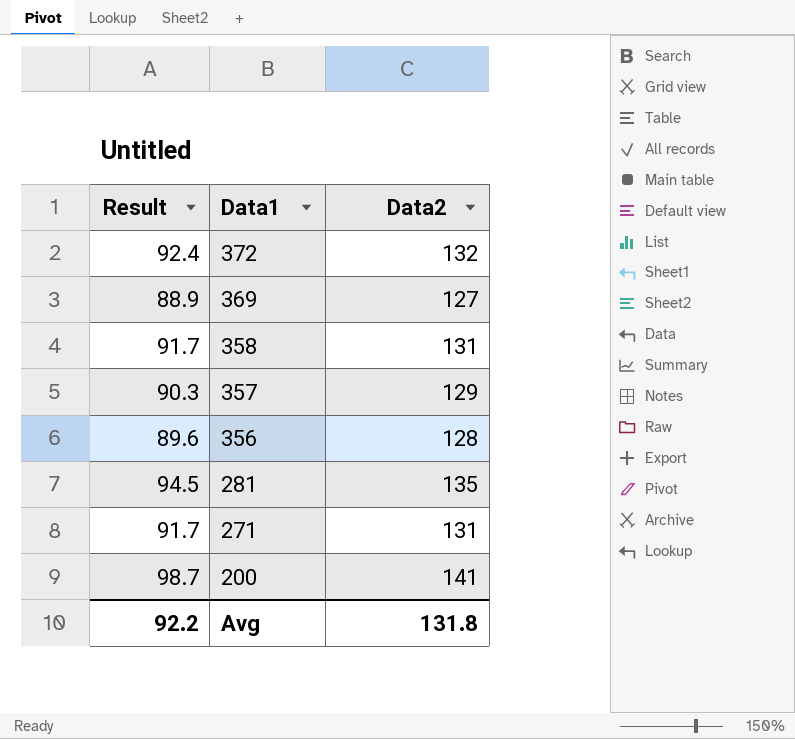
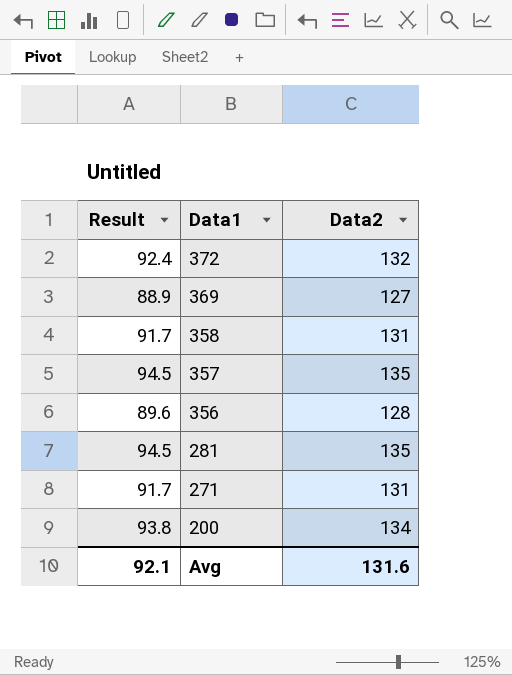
357 | Result: 90.3 -> 94.5
357 | Data2: 129 -> 135
200 | Result: 98.7 -> 93.8
200 | Data2: 141 -> 134
Avg | Result: 92.2 -> 92.1
Avg | Data2: 131.8 -> 131.6

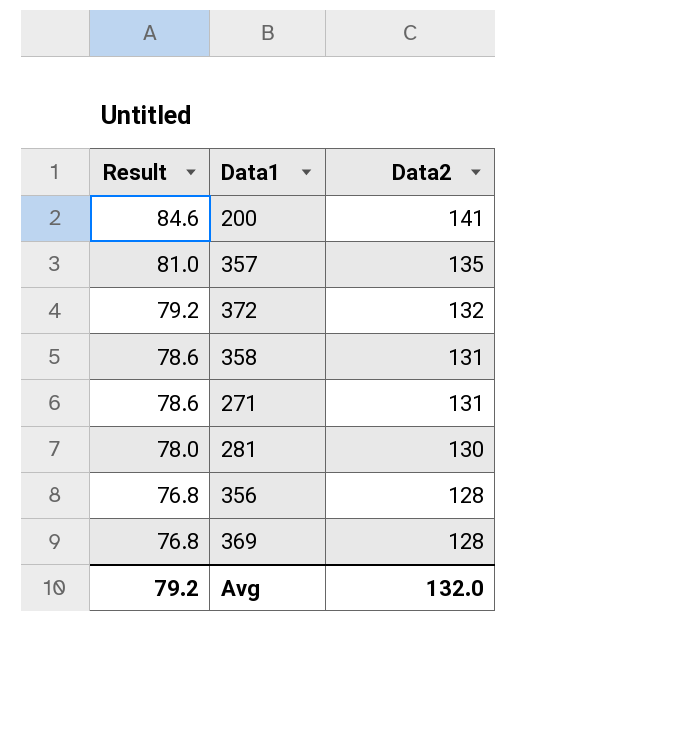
row order: Data1 descending -> Result descending
column Result | formula: [Data2] * 0.7 -> [Data2] * 0.6
200 | Data2: 134 -> 141
281 | Data2: 135 -> 130
369 | Data2: 127 -> 128
Avg | Result: 92.1 -> 79.2
Avg | Data2: 131.6 -> 132.0

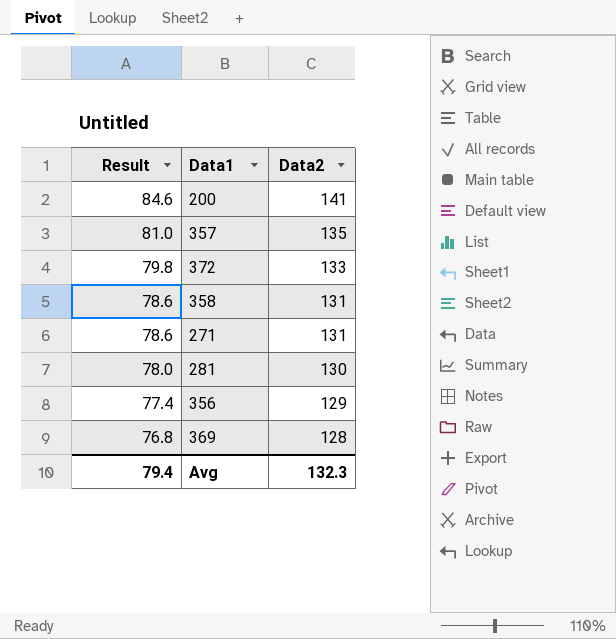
372 | Result: 79.2 -> 79.8
372 | Data2: 132 -> 133
356 | Result: 76.8 -> 77.4
356 | Data2: 128 -> 129
Avg | Result: 79.2 -> 79.4
Avg | Data2: 132.0 -> 132.3

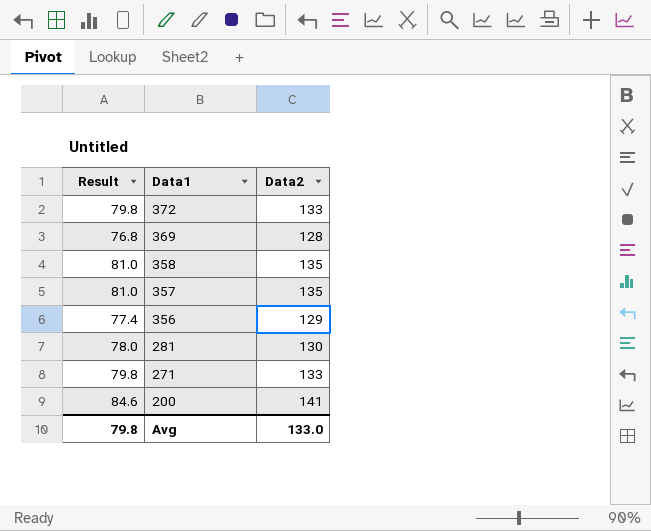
row order: Result descending -> Data1 descending
358 | Result: 78.6 -> 81.0
358 | Data2: 131 -> 135
271 | Result: 78.6 -> 79.8
271 | Data2: 131 -> 133
Avg | Result: 79.4 -> 79.8
Avg | Data2: 132.3 -> 133.0

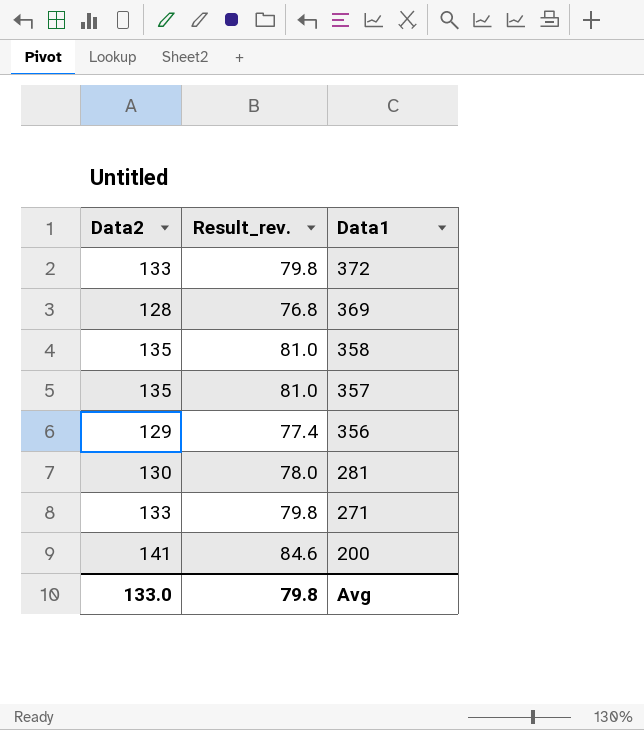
column Data2 | position: 3 -> 1
column name: Result -> Result_rev.

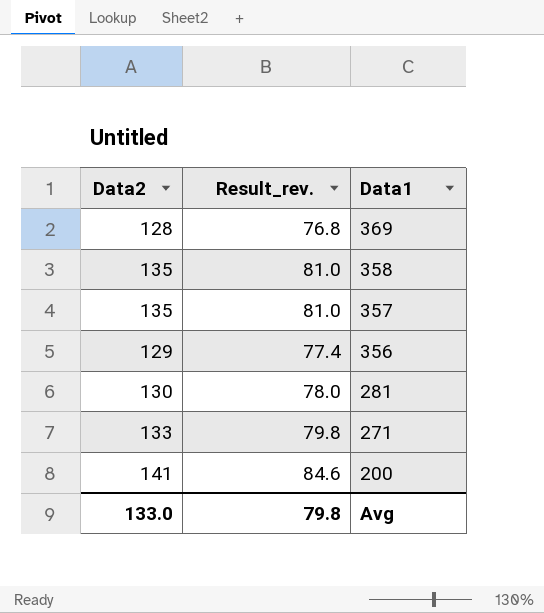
row 372: 133 | 79.8 -> none

